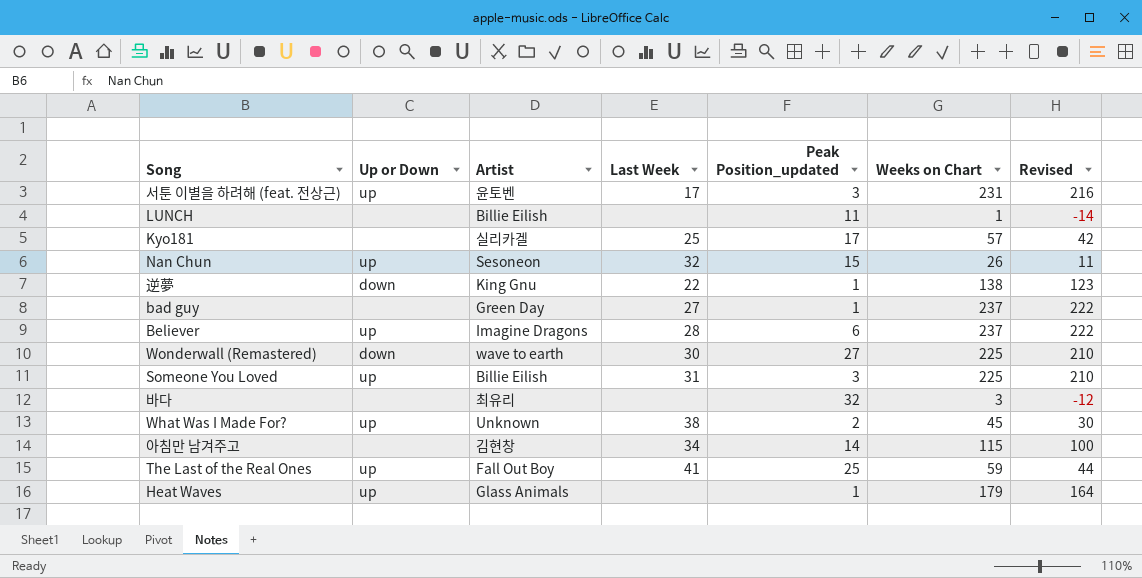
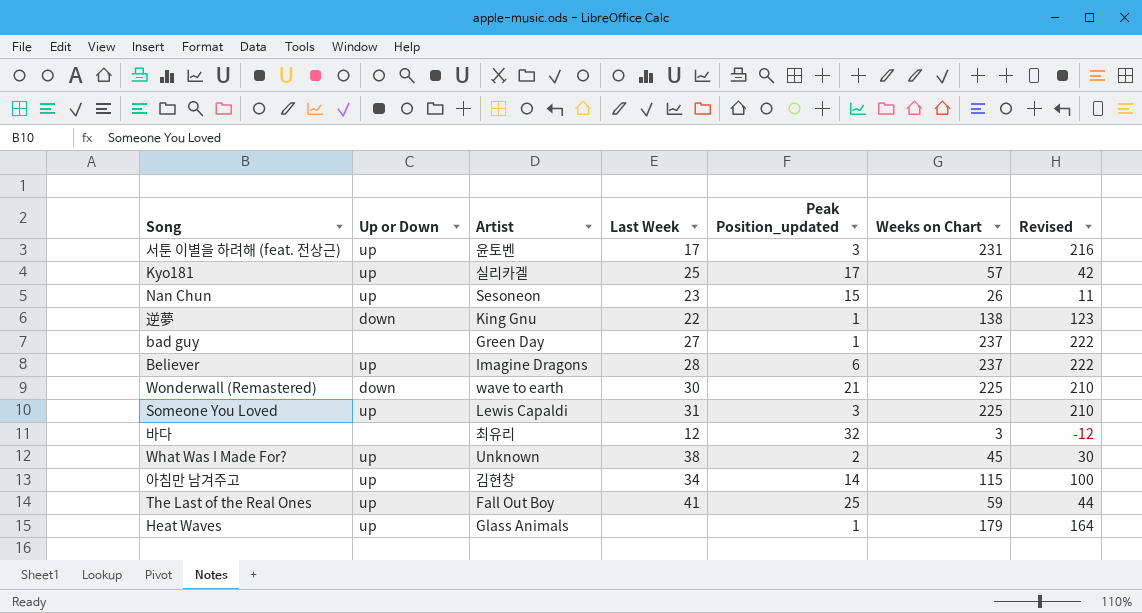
row LUNCH: none | Billie Eilish | none | 11 | 1 | -14 -> none
Kyo181 | Up or Down: none -> up
Nan Chun | Last Week: 32 -> 23
Wonderwall (Remastered) | Peak Position_updated: 27 -> 21
Someone You Loved | Artist: Billie Eilish -> Lewis Capaldi
바다 | Last Week: none -> 12
아침만 남겨주고 | Up or Down: none -> up

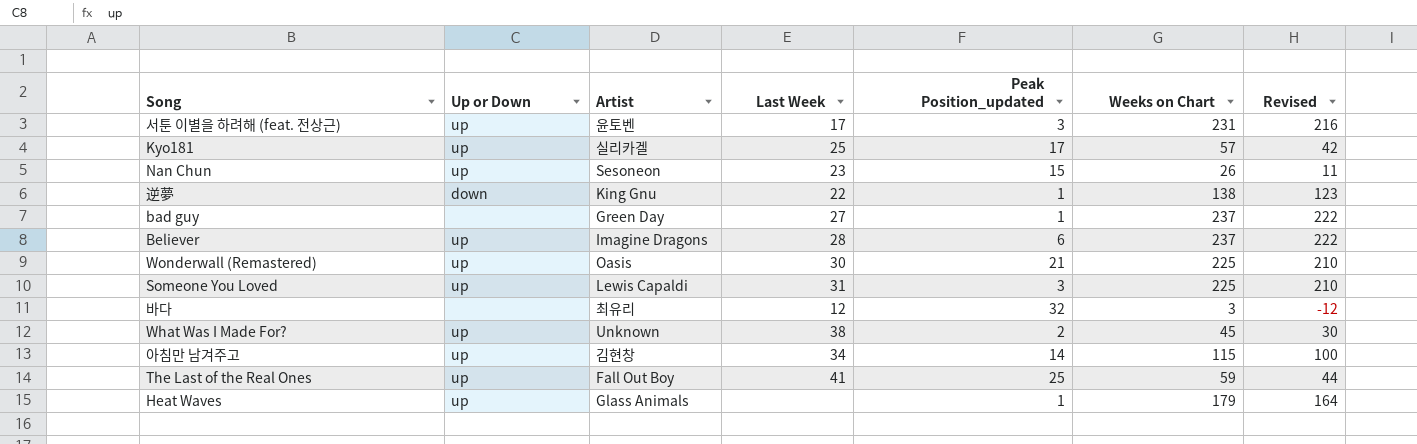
Wonderwall (Remastered) | Up or Down: down -> up
Wonderwall (Remastered) | Artist: wave to earth -> Oasis

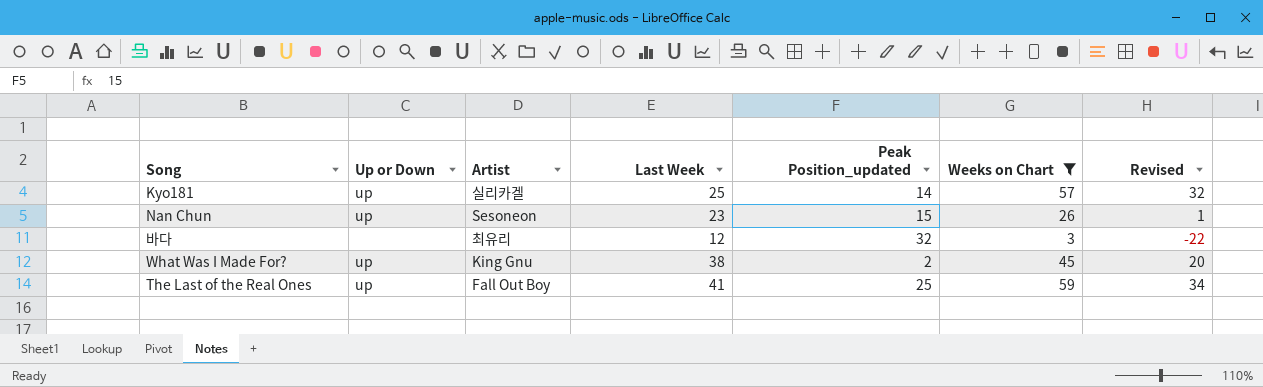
filter: none -> Weeks on Chart <= 59
column Revised | formula: [Weeks on Chart] - 15 -> [Weeks on Chart] - 25
Kyo181 | Peak Position_updated: 17 -> 14
What Was I Made For? | Artist: Unknown -> King Gnu

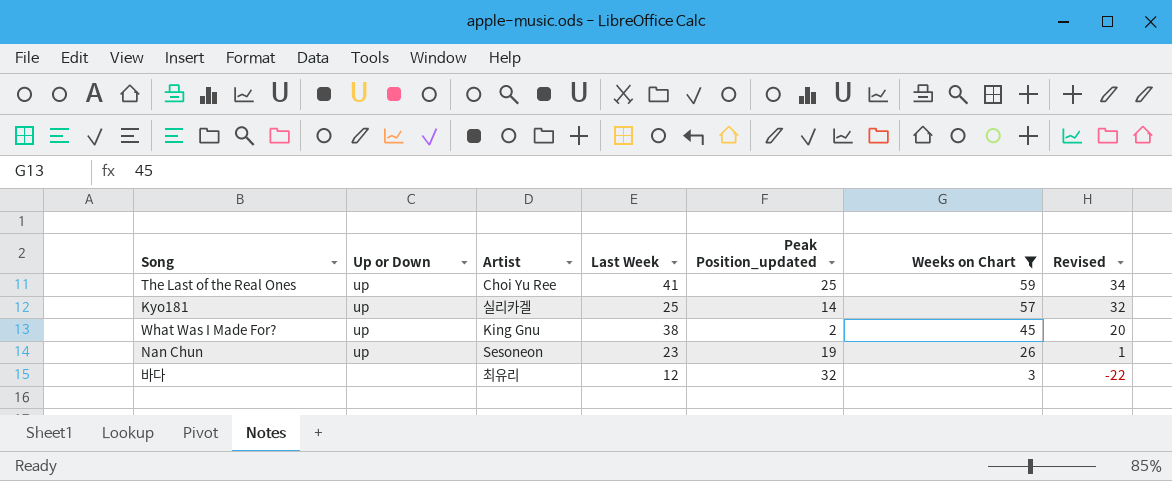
row order: none -> Weeks on Chart descending
The Last of the Real Ones | Artist: Fall Out Boy -> Choi Yu Ree
Nan Chun | Peak Position_updated: 15 -> 19

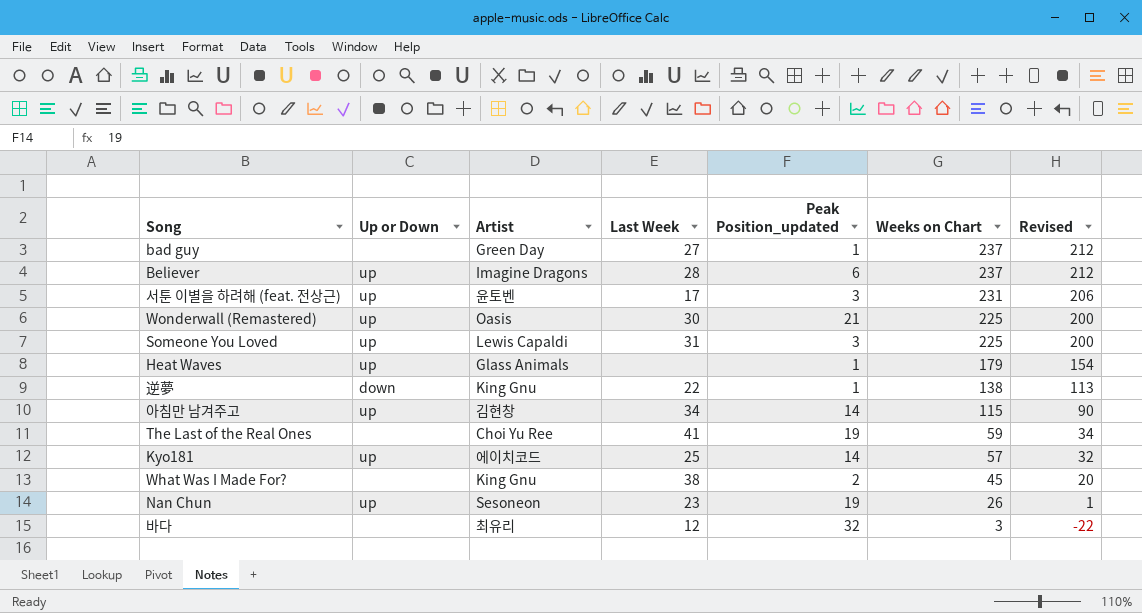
filter: Weeks on Chart <= 59 -> none
The Last of the Real Ones | Up or Down: up -> none
The Last of the Real Ones | Peak Position_updated: 25 -> 19
Kyo181 | Artist: 실리카겔 -> 에이치코드
What Was I Made For? | Up or Down: up -> none

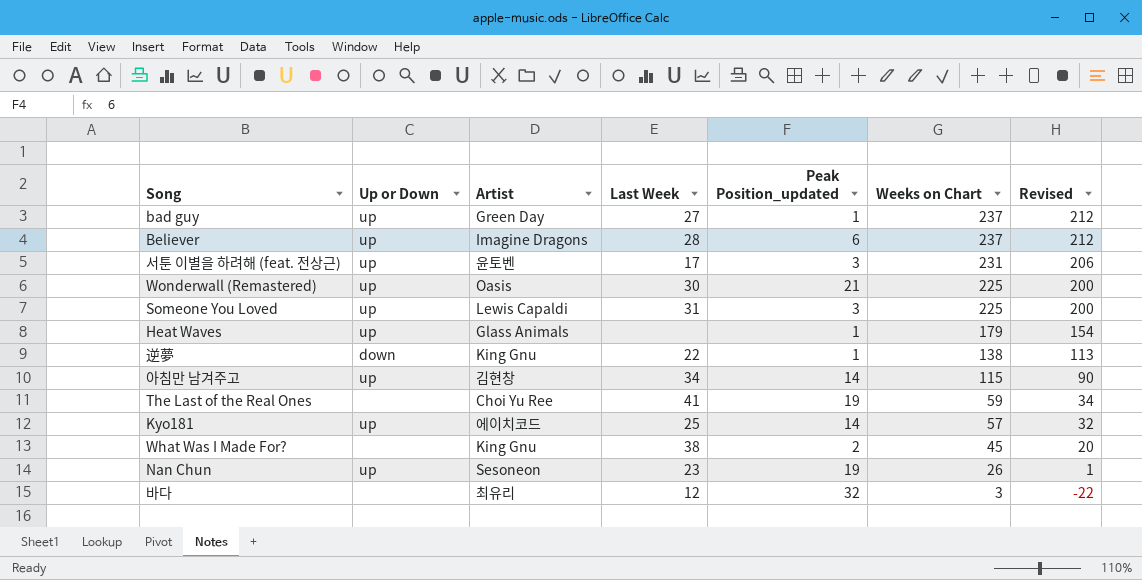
bad guy | Up or Down: none -> up

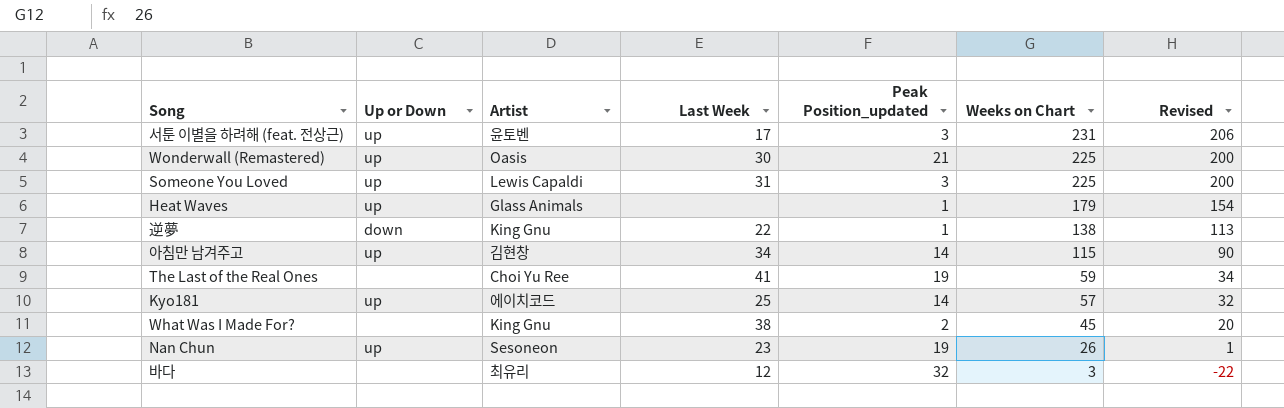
row bad guy: up | Green Day | 27 | 1 | 237 | 212 -> none
row Believer: up | Imagine Dragons | 28 | 6 | 237 | 212 -> none

